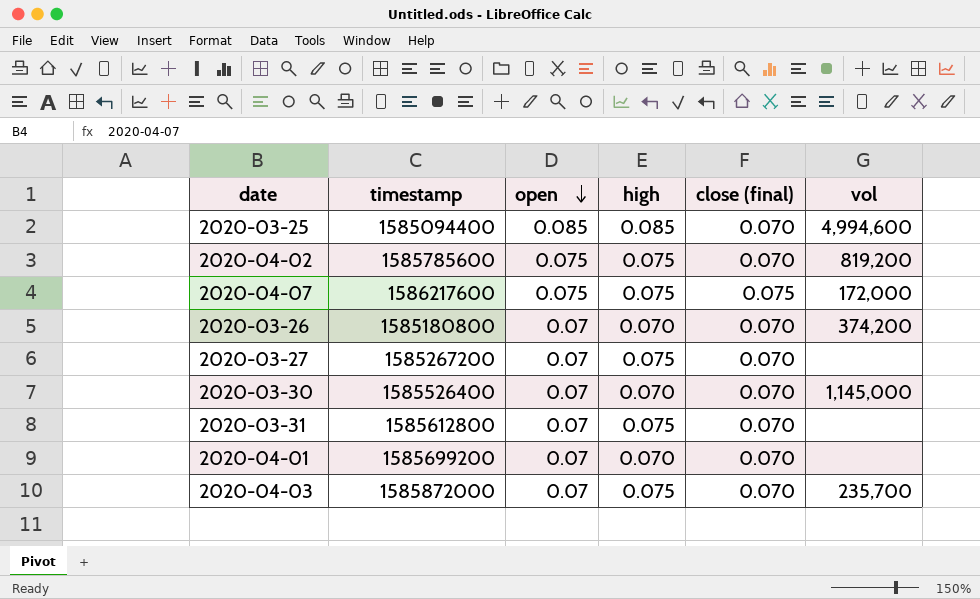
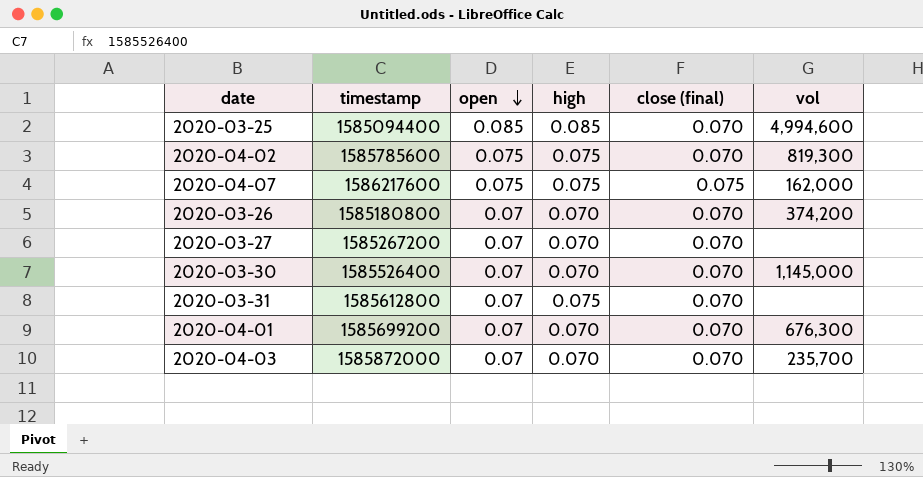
2020-04-02 | vol: 819,200 -> 819,300
2020-04-07 | vol: 172,000 -> 162,000
2020-03-27 | high: 0.075 -> 0.070
2020-04-01 | vol: none -> 676,300
2020-04-03 | high: 0.075 -> 0.070

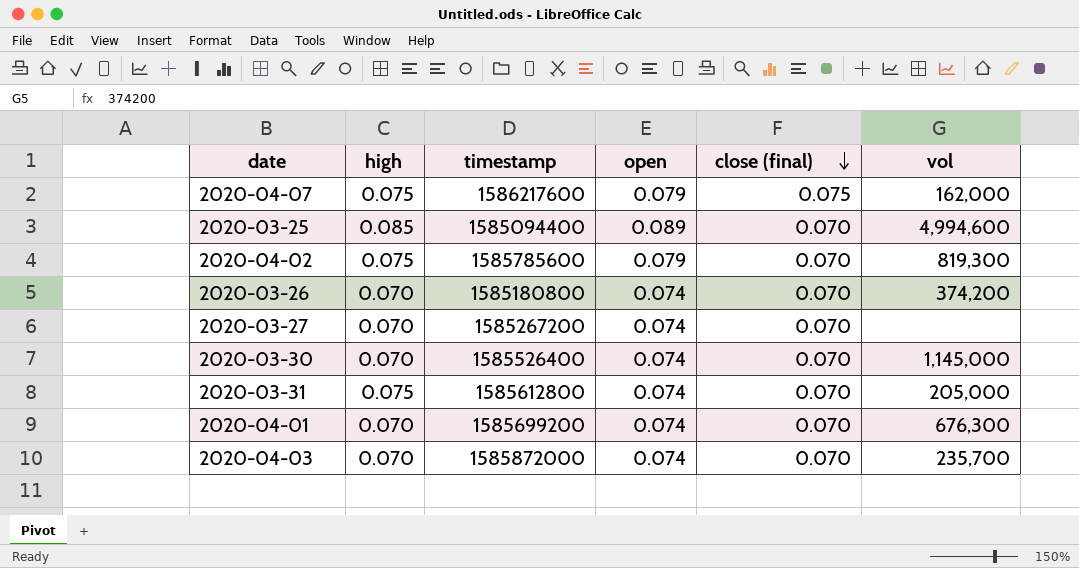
row order: open descending -> close (final) descending
column high | position: 4 -> 2
2020-04-07 | open: 0.075 -> 0.079
2020-03-25 | open: 0.085 -> 0.089
2020-04-02 | open: 0.075 -> 0.079
2020-03-26 | open: 0.07 -> 0.074
2020-03-27 | open: 0.07 -> 0.074
2020-03-30 | open: 0.07 -> 0.074
2020-03-31 | open: 0.07 -> 0.074
2020-03-31 | vol: none -> 205,000
2020-04-01 | open: 0.07 -> 0.074
2020-04-03 | open: 0.07 -> 0.074

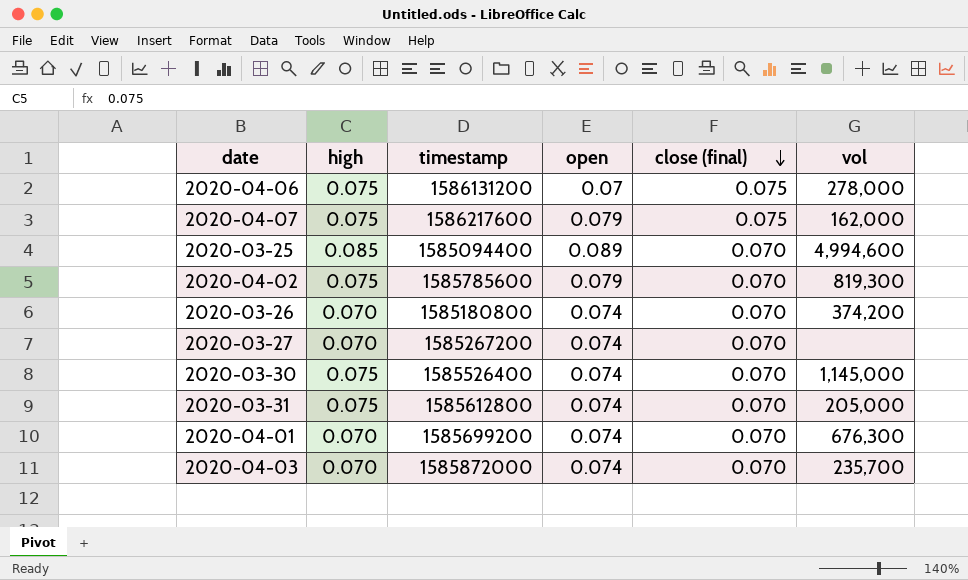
row 2020-04-06: none -> 0.075 | 1586131200 | 0.07 | 0.075 | 278,000
2020-03-30 | high: 0.070 -> 0.075

